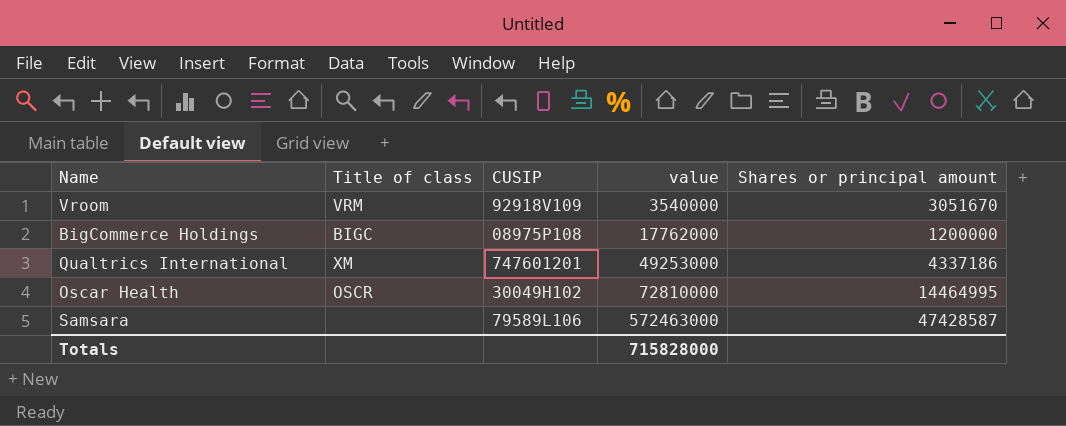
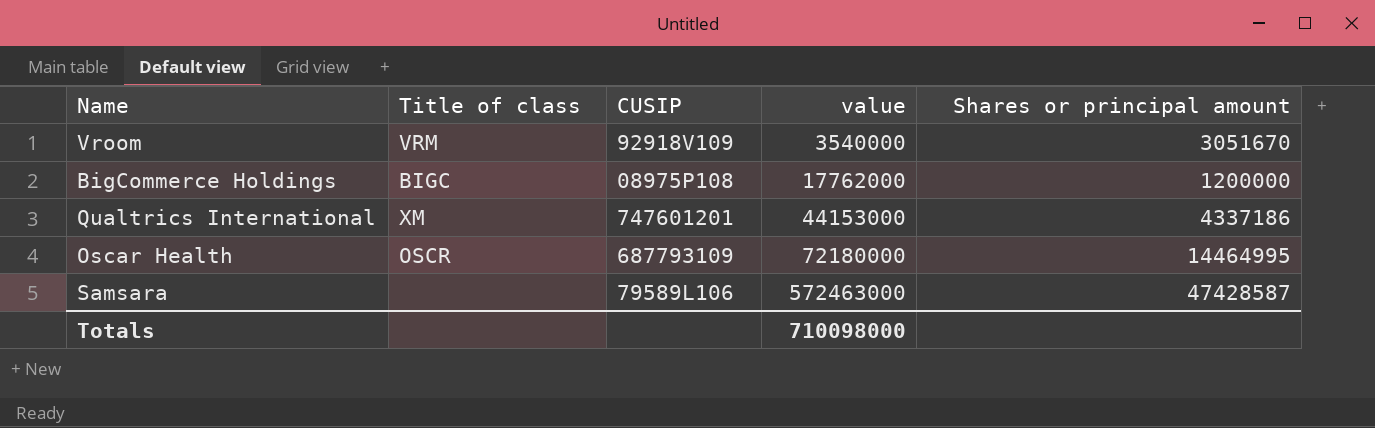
Qualtrics International | value: 49253000 -> 44153000
Oscar Health | CUSIP: 30049H102 -> 687793109
Oscar Health | value: 72810000 -> 72180000
Totals | value: 715828000 -> 710098000

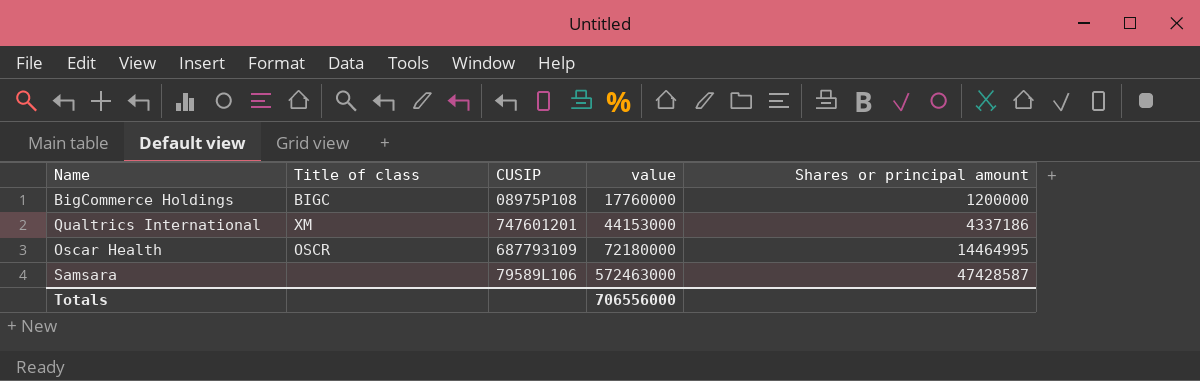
row Vroom: VRM | 92918V109 | 3540000 | 3051670 -> none
BigCommerce Holdings | value: 17762000 -> 17760000
Totals | value: 710098000 -> 706556000

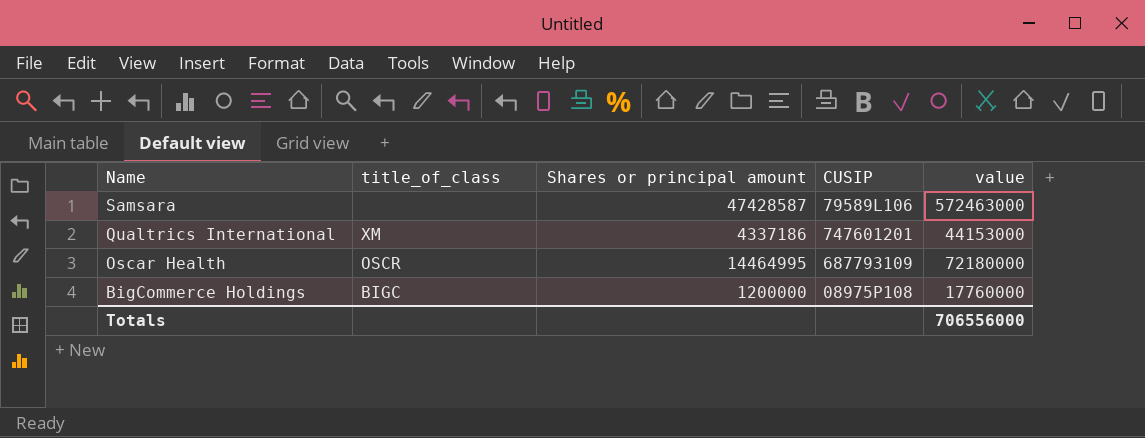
row order: value ascending -> Name descending
column name: Title of class -> title_of_class
column Shares or principal amount | position: 5 -> 3

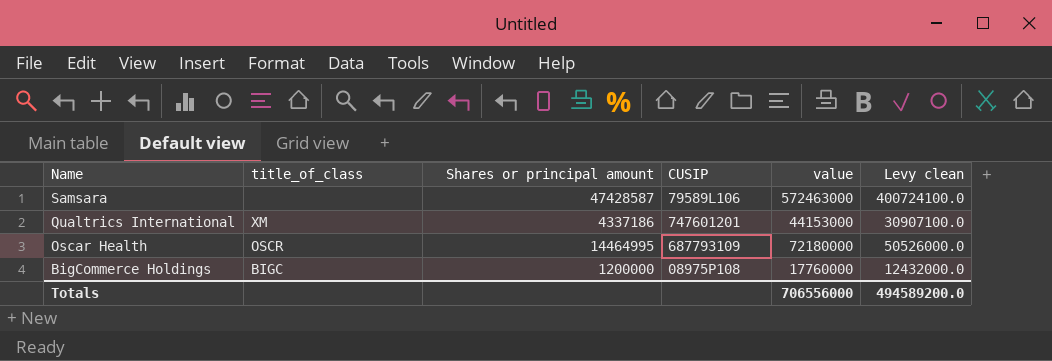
column Levy clean | formula: none -> [value] * 0.7

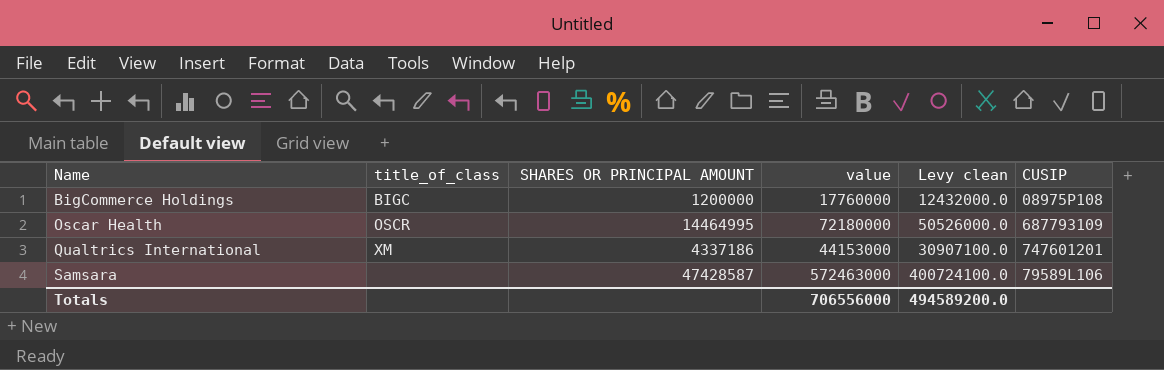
row order: Name descending -> Name ascending
column name: Shares or principal amount -> SHARES OR PRINCIPAL AMOUNT
column CUSIP | position: 4 -> 6

